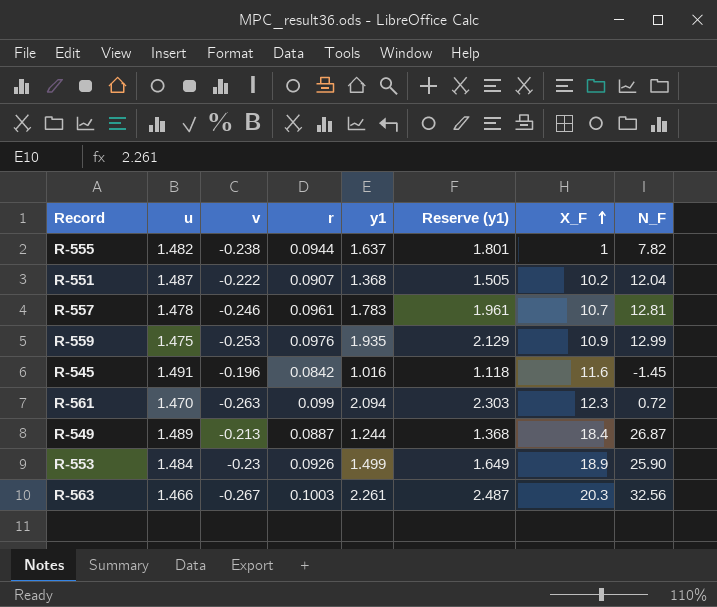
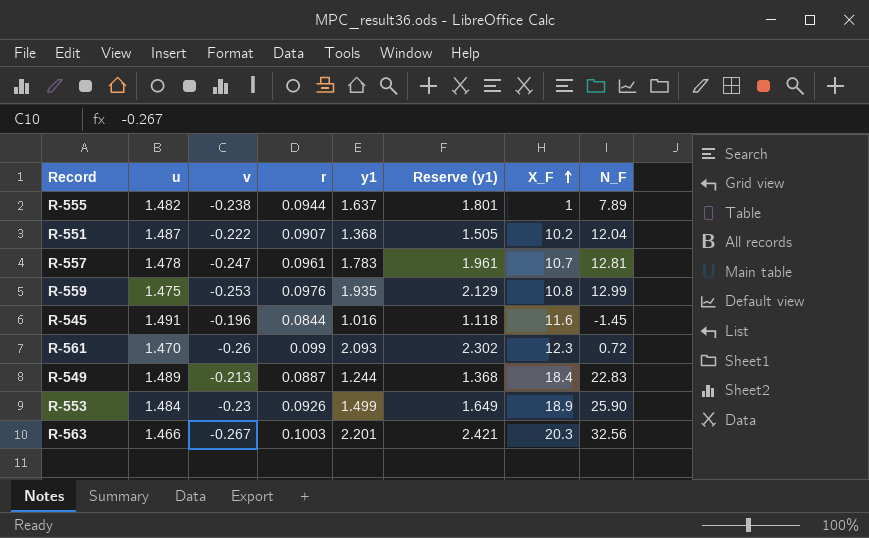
R-555 | N_F: 7.82 -> 7.89
R-557 | v: -0.246 -> -0.247
R-559 | X_F: 10.9 -> 10.8
R-545 | r: 0.0842 -> 0.0844
R-561 | v: -0.263 -> -0.26
R-561 | y1: 2.094 -> 2.093
R-561 | Reserve (y1): 2.303 -> 2.302
R-549 | N_F: 26.87 -> 22.83
R-563 | y1: 2.261 -> 2.201
R-563 | Reserve (y1): 2.487 -> 2.421

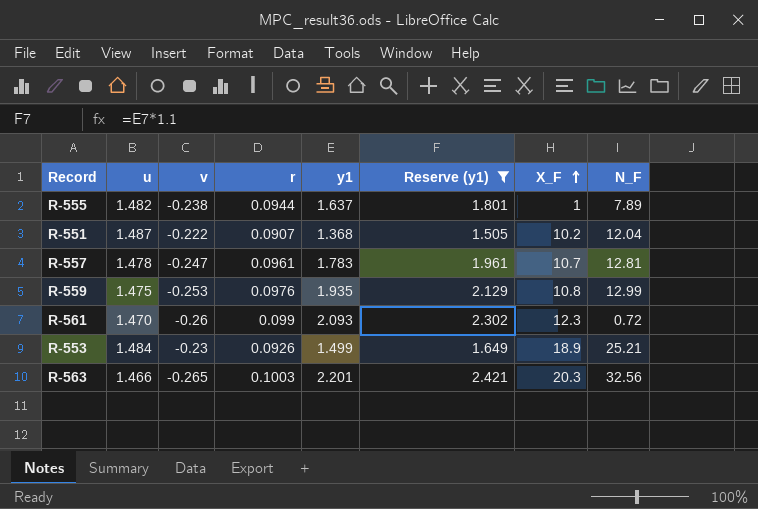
filter: none -> Reserve (y1) >= 1.505
R-553 | N_F: 25.90 -> 25.21
R-563 | v: -0.267 -> -0.265

